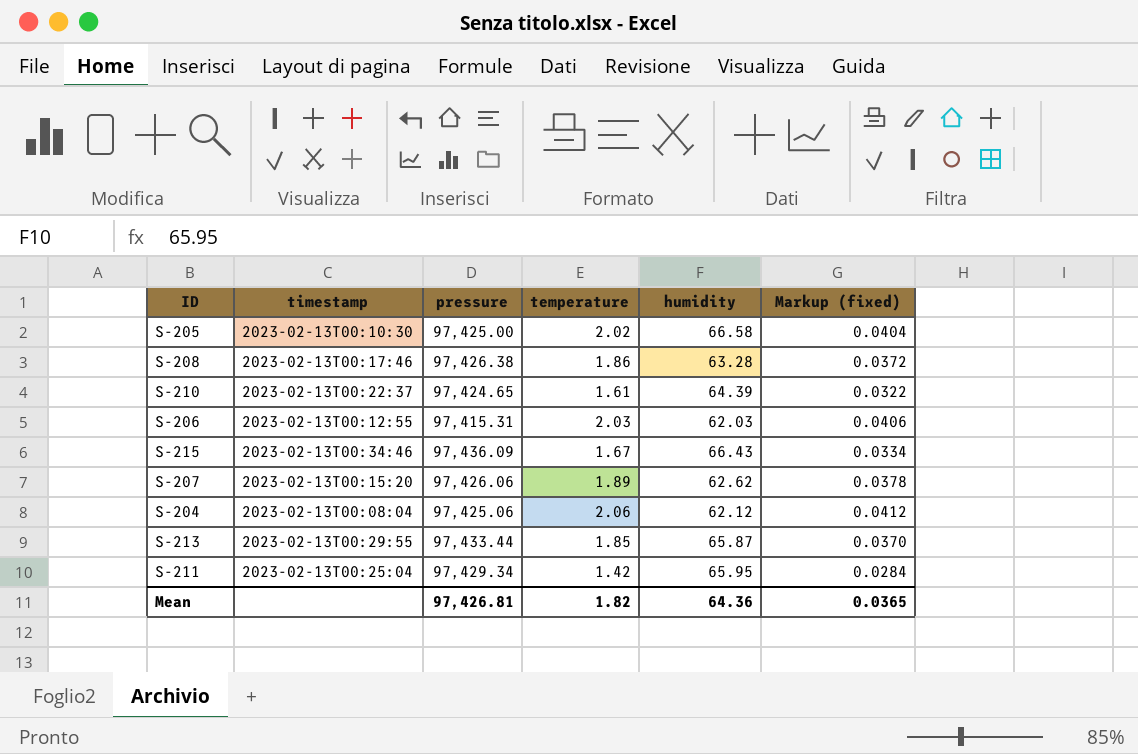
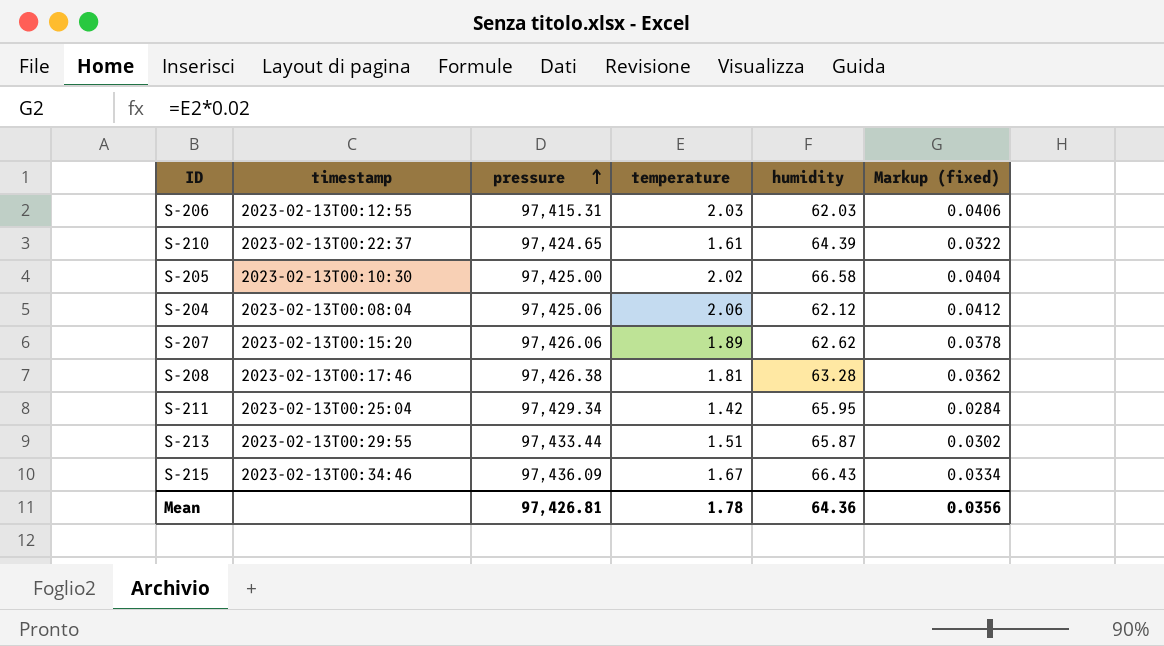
row order: none -> pressure ascending
S-208 | temperature: 1.86 -> 1.81
S-208 | Markup (fixed): 0.0372 -> 0.0362
S-213 | temperature: 1.85 -> 1.51
S-213 | Markup (fixed): 0.0370 -> 0.0302
Mean | temperature: 1.82 -> 1.78
Mean | Markup (fixed): 0.0365 -> 0.0356

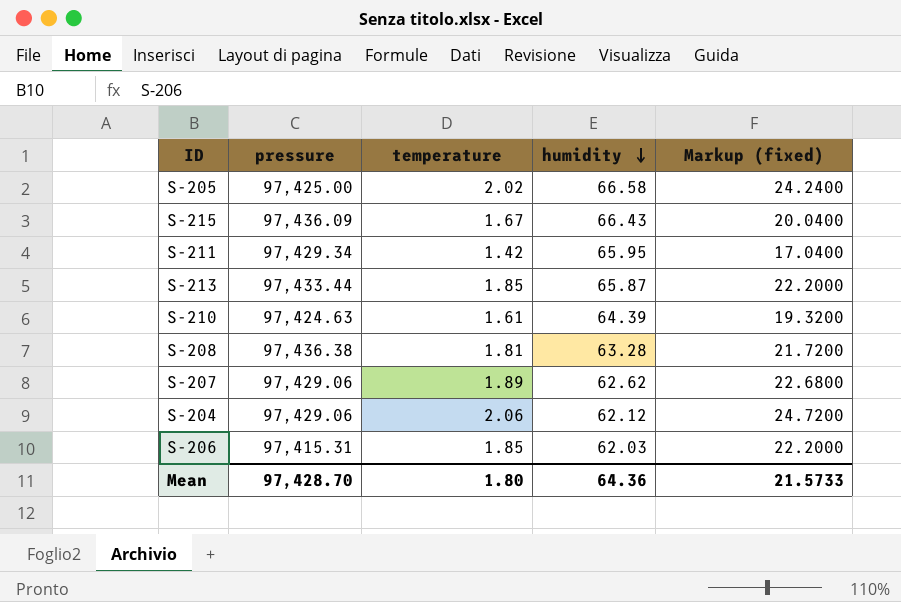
row order: pressure ascending -> humidity descending
column timestamp | position: 2 -> none
column Markup (fixed) | formula: [temperature] * 0.02 -> [temperature] * 12
S-213 | temperature: 1.51 -> 1.85
S-210 | pressure: 97,424.65 -> 97,424.63
S-208 | pressure: 97,426.38 -> 97,436.38
S-207 | pressure: 97,426.06 -> 97,429.06
S-204 | pressure: 97,425.06 -> 97,429.06
S-206 | temperature: 2.03 -> 1.85
Mean | pressure: 97,426.81 -> 97,428.70
Mean | temperature: 1.78 -> 1.80
Mean | Markup (fixed): 0.0356 -> 21.5733

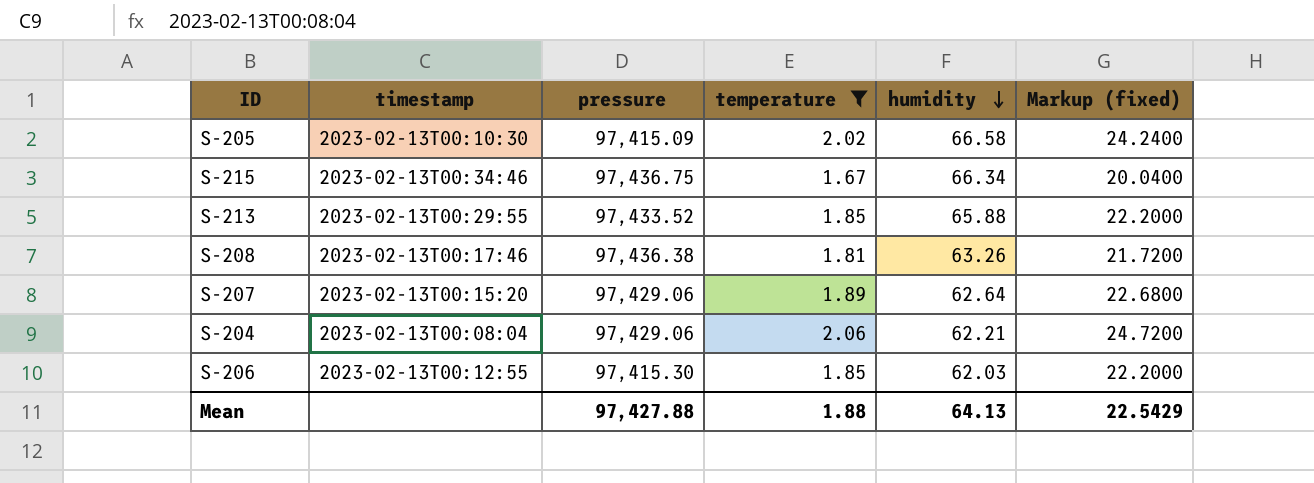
filter: none -> temperature >= 1.67
column timestamp | position: none -> 2
S-205 | pressure: 97,425.00 -> 97,415.09
S-215 | pressure: 97,436.09 -> 97,436.75
S-215 | humidity: 66.43 -> 66.34
S-213 | pressure: 97,433.44 -> 97,433.52
S-213 | humidity: 65.87 -> 65.88
S-208 | humidity: 63.28 -> 63.26
S-207 | humidity: 62.62 -> 62.64
S-204 | humidity: 62.12 -> 62.21
S-206 | pressure: 97,415.31 -> 97,415.30
Mean | pressure: 97,428.70 -> 97,427.88
Mean | temperature: 1.80 -> 1.88
Mean | humidity: 64.36 -> 64.13
Mean | Markup (fixed): 21.5733 -> 22.5429

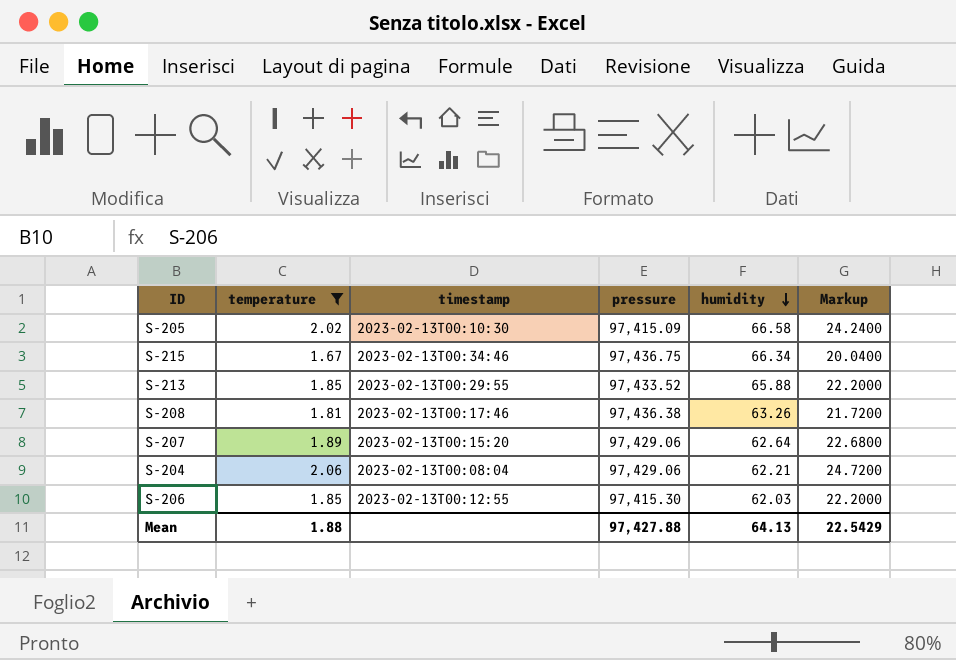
column temperature | position: 4 -> 2
column name: Markup (fixed) -> Markup

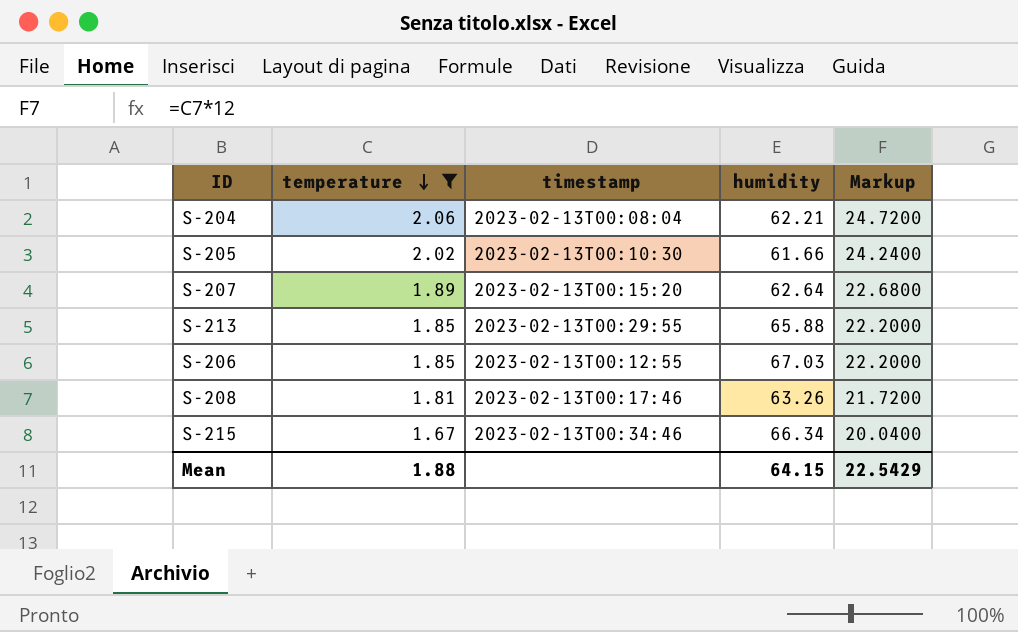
row order: humidity descending -> temperature descending
column pressure | position: 4 -> none
S-205 | humidity: 66.58 -> 61.66
S-206 | humidity: 62.03 -> 67.03
Mean | humidity: 64.13 -> 64.15

